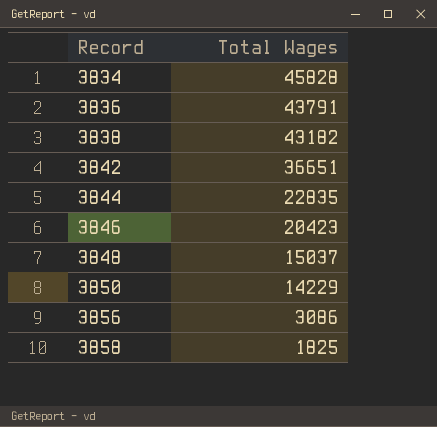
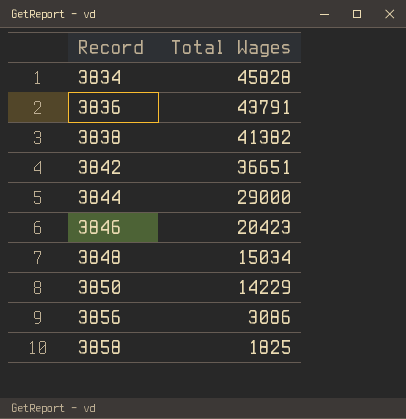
3838 | Total Wages: 43182 -> 41382
3844 | Total Wages: 22835 -> 29000
3848 | Total Wages: 15037 -> 15034

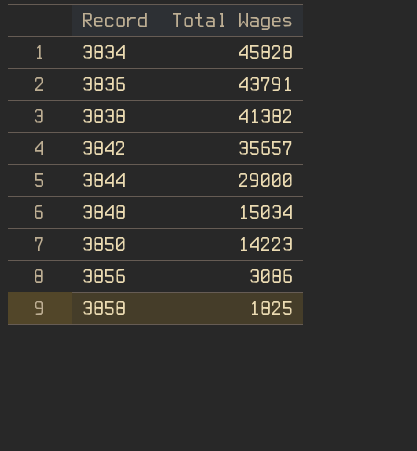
row 3846: 20423 -> none
3842 | Total Wages: 36651 -> 35657
3850 | Total Wages: 14229 -> 14223

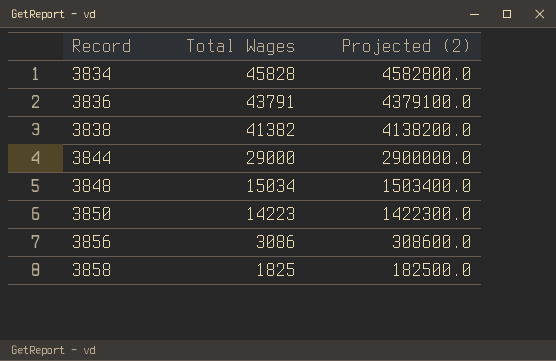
column Projected (2) | formula: none -> [Total Wages] * 100
row 3842: 35657 -> none

